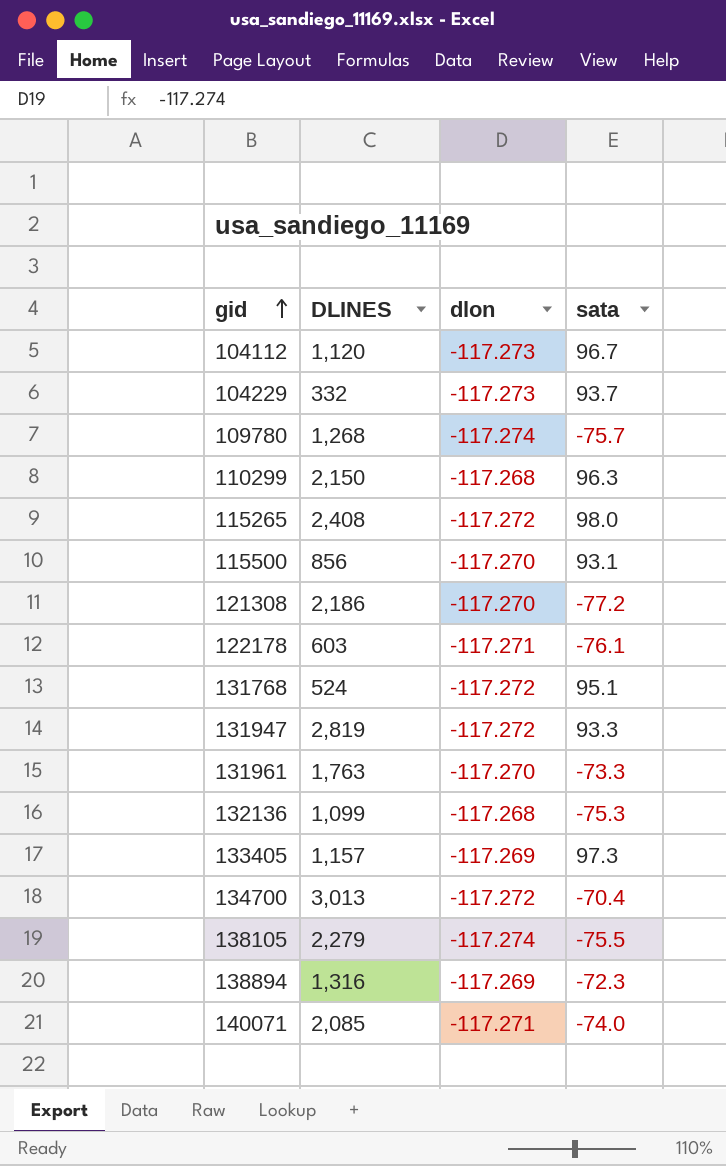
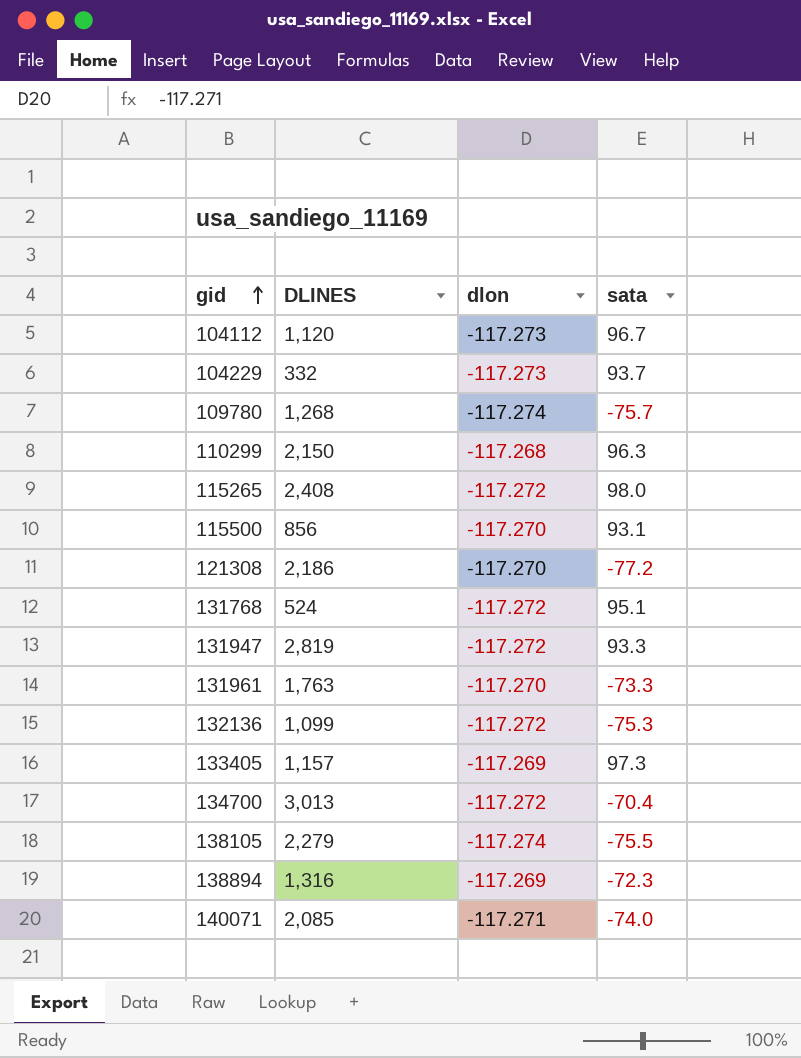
row 122178: 603 | -117.271 | -76.1 -> none
132136 | dlon: -117.268 -> -117.272

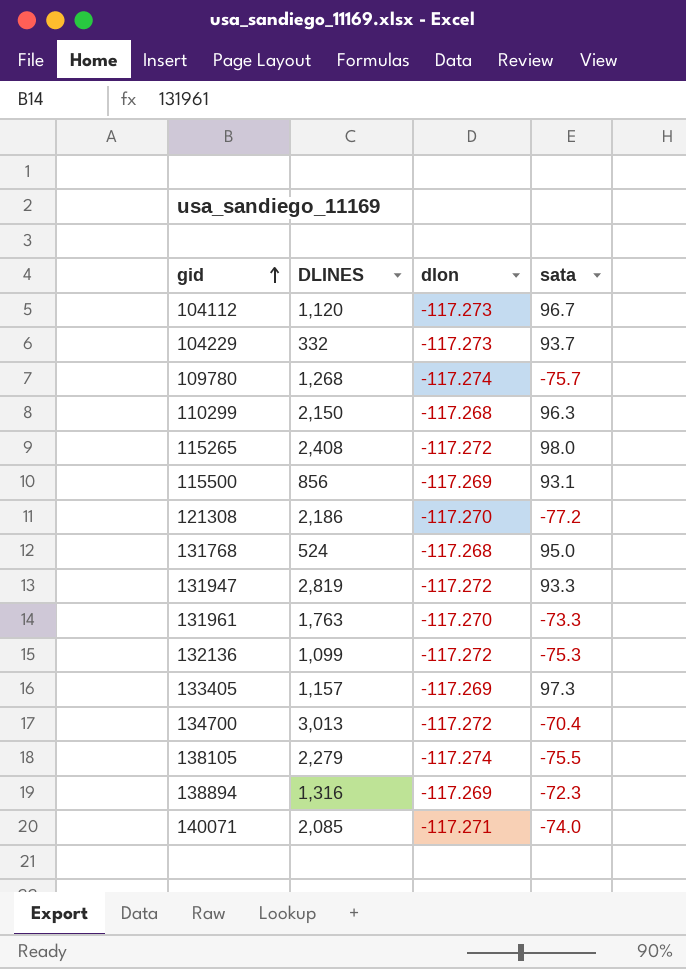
115500 | dlon: -117.270 -> -117.269
131768 | dlon: -117.272 -> -117.268
131768 | sata: 95.1 -> 95.0

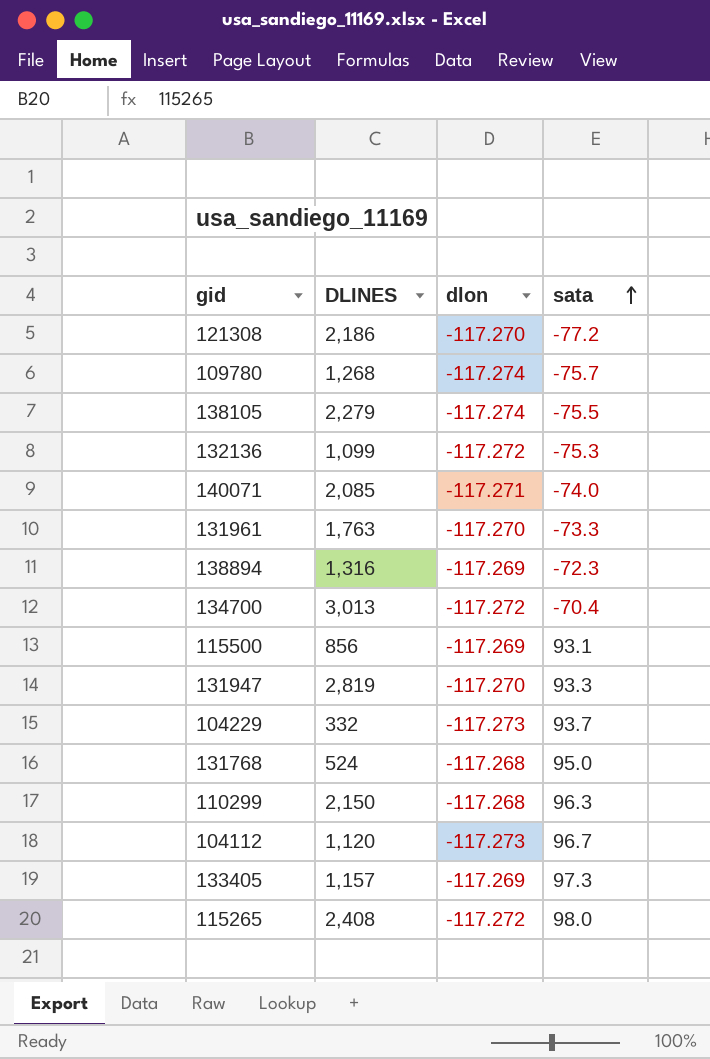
row order: gid ascending -> sata ascending
131947 | dlon: -117.272 -> -117.270

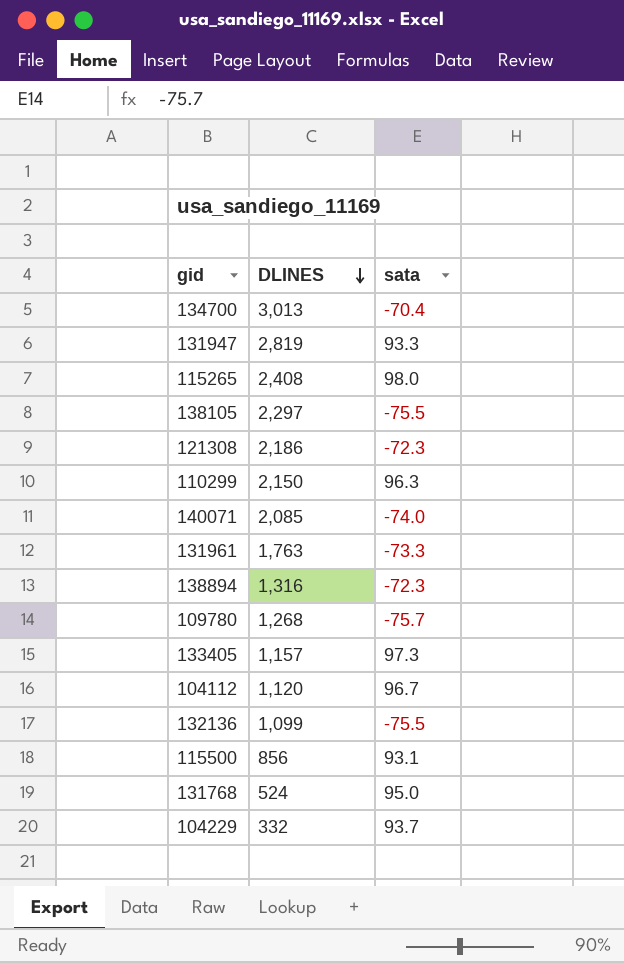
row order: sata ascending -> DLINES descending
column dlon | position: 3 -> none
138105 | DLINES: 2,279 -> 2,297
121308 | sata: -77.2 -> -72.3
132136 | sata: -75.3 -> -75.5

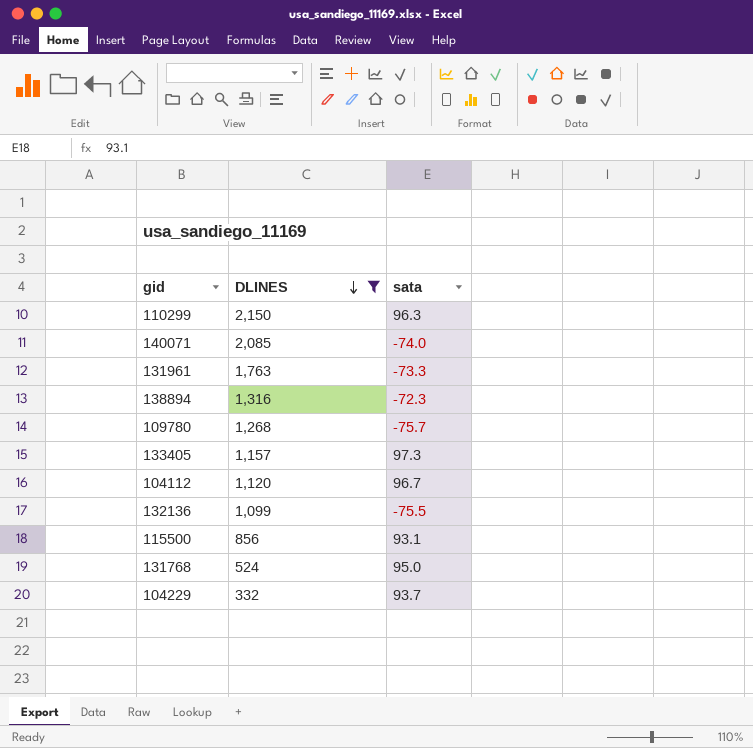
filter: none -> DLINES <= 2,150

